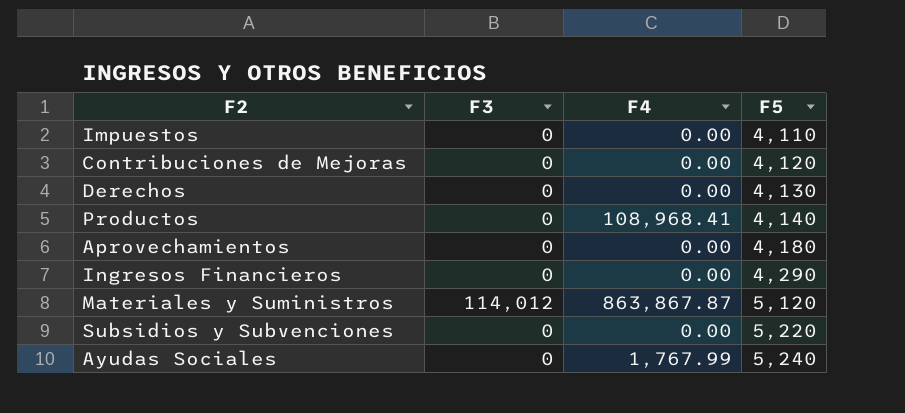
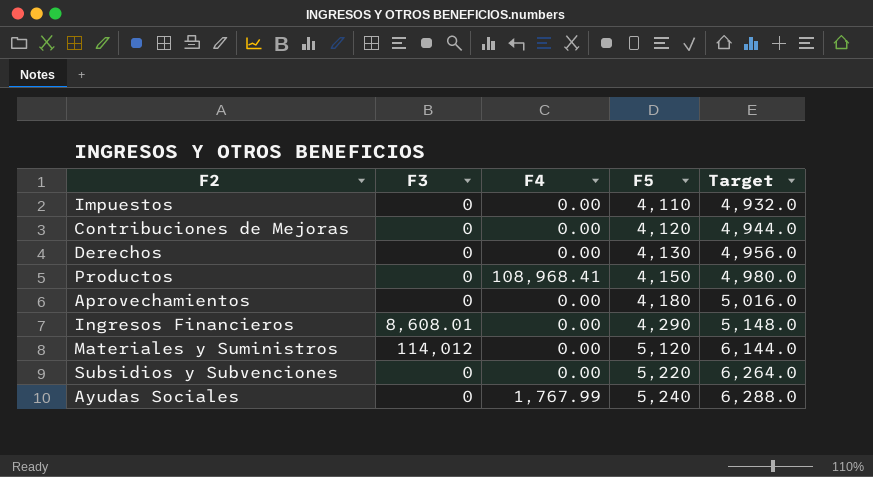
column Target | formula: none -> [F5] * 1.2
Productos | F5: 4,140 -> 4,150
Ingresos Financieros | F3: 0 -> 8,608.01
Materiales y Suministros | F4: 863,867.87 -> 0.00

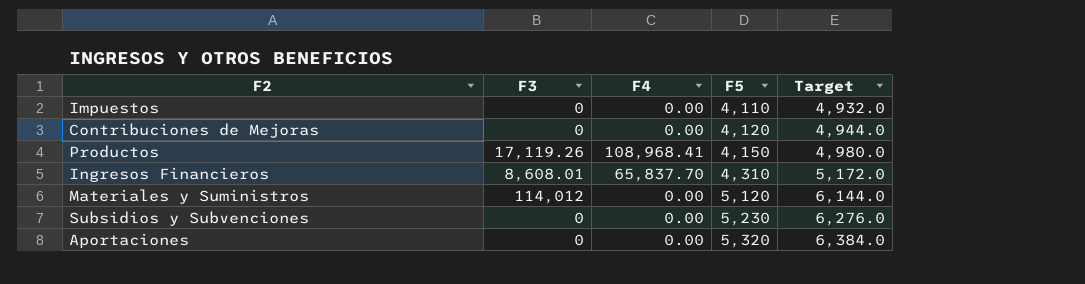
row Derechos: 0 | 0.00 | 4,130 | 4,956.0 -> none
row Aprovechamientos: 0 | 0.00 | 4,180 | 5,016.0 -> none
row Ayudas Sociales: 0 | 1,767.99 | 5,240 | 6,288.0 -> none
Productos | F3: 0 -> 17,119.26
Ingresos Financieros | F4: 0.00 -> 65,837.70
Ingresos Financieros | F5: 4,290 -> 4,310
Ingresos Financieros | Target: 5,148.0 -> 5,172.0
Subsidios y Subvenciones | F5: 5,220 -> 5,230
Subsidios y Subvenciones | Target: 6,264.0 -> 6,276.0
row Aportaciones: none -> 0 | 0.00 | 5,320 | 6,384.0

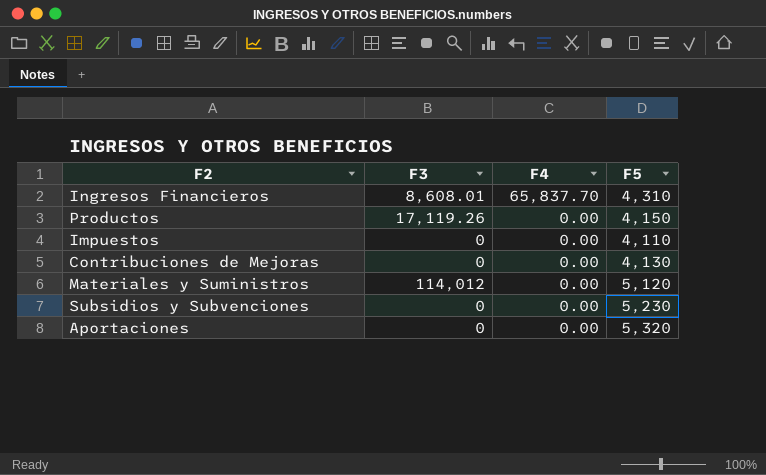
row order: F5 ascending -> F4 descending
column Target | formula: [F5] * 1.2 -> none
Productos | F4: 108,968.41 -> 0.00
Contribuciones de Mejoras | F5: 4,120 -> 4,130

